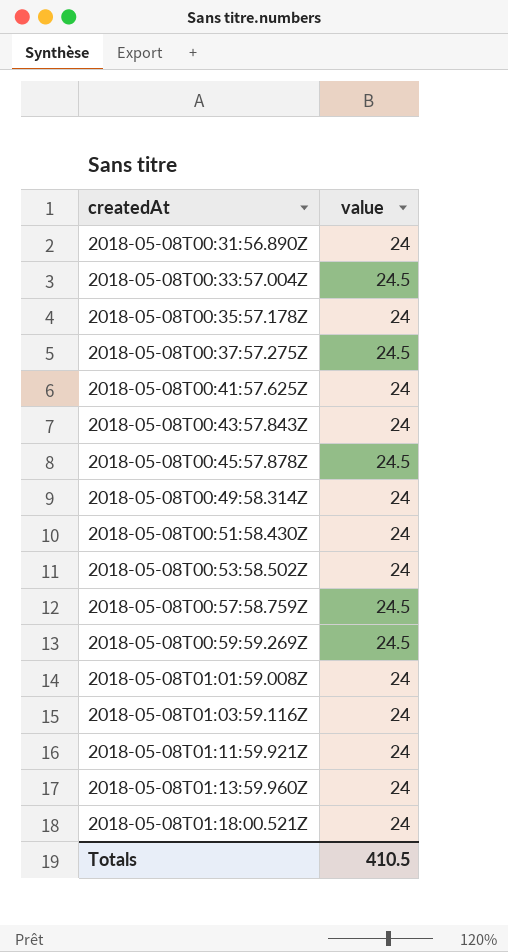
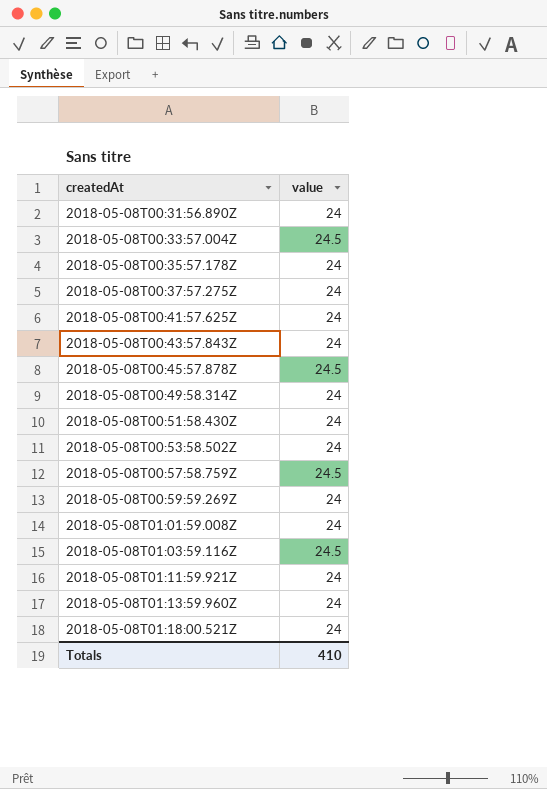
2018-05-08T00:37:57.275Z | value: 24.5 -> 24
2018-05-08T00:59:59.269Z | value: 24.5 -> 24
2018-05-08T01:03:59.116Z | value: 24 -> 24.5
Totals | value: 410.5 -> 410

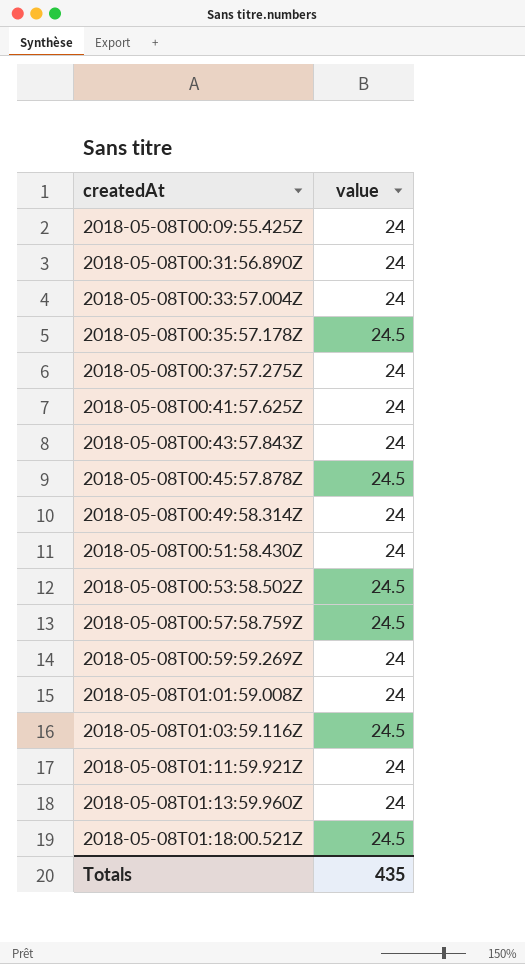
row 2018-05-08T00:09:55.425Z: none -> 24
2018-05-08T00:33:57.004Z | value: 24.5 -> 24
2018-05-08T00:35:57.178Z | value: 24 -> 24.5
2018-05-08T00:53:58.502Z | value: 24 -> 24.5
2018-05-08T01:18:00.521Z | value: 24 -> 24.5
Totals | value: 410 -> 435

